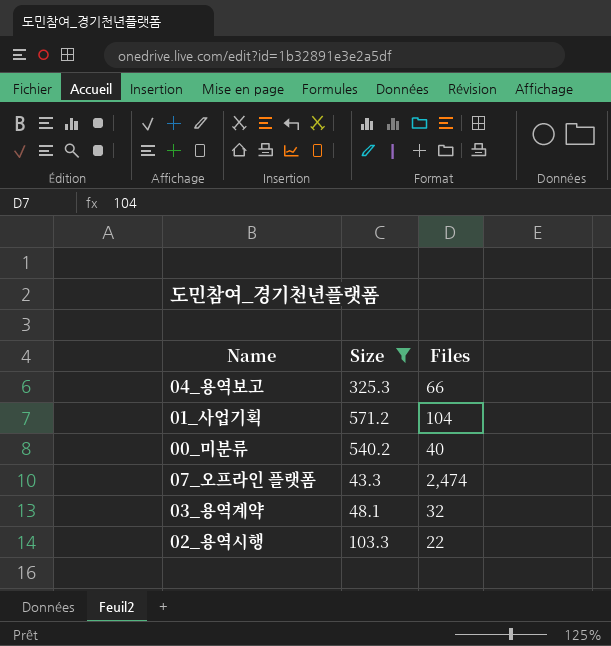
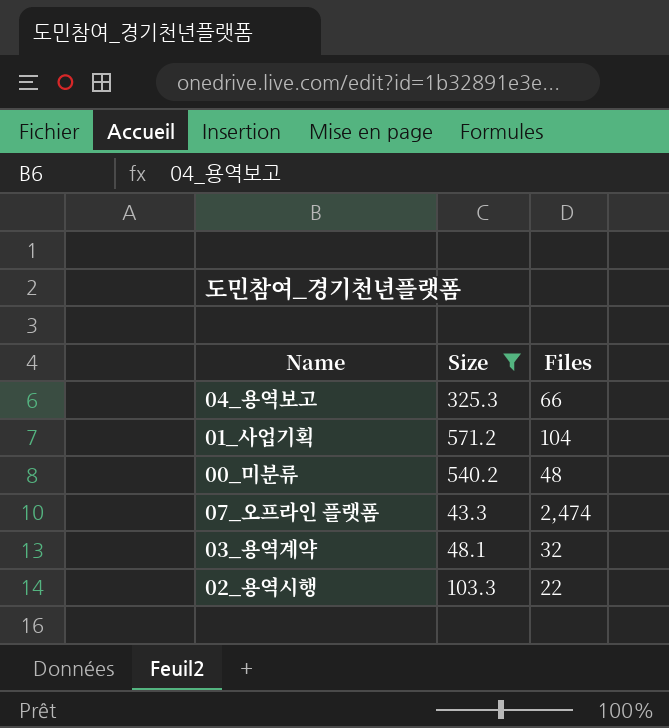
00_미분류 | Files: 40 -> 48

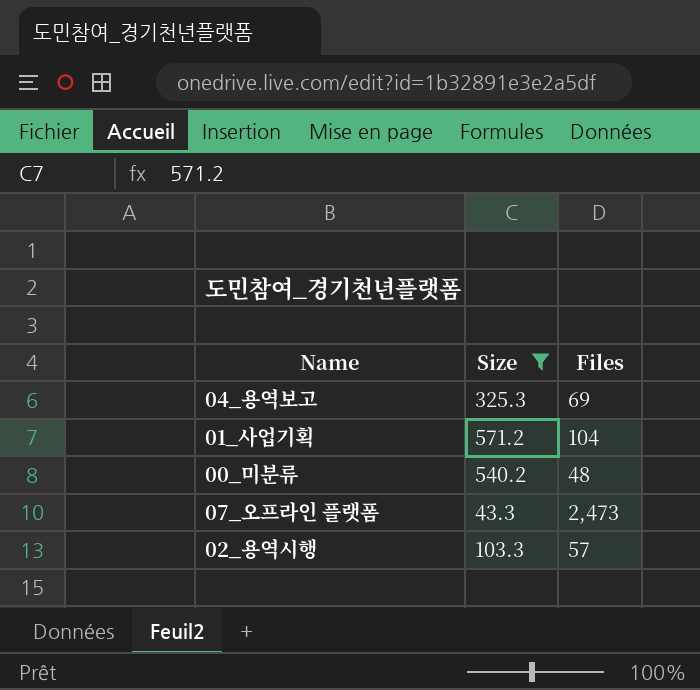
row 03_용역계약: 48.1 | 32 -> none
04_용역보고 | Files: 66 -> 69
07_오프라인 플랫폼 | Files: 2,474 -> 2,473
02_용역시행 | Files: 22 -> 57

